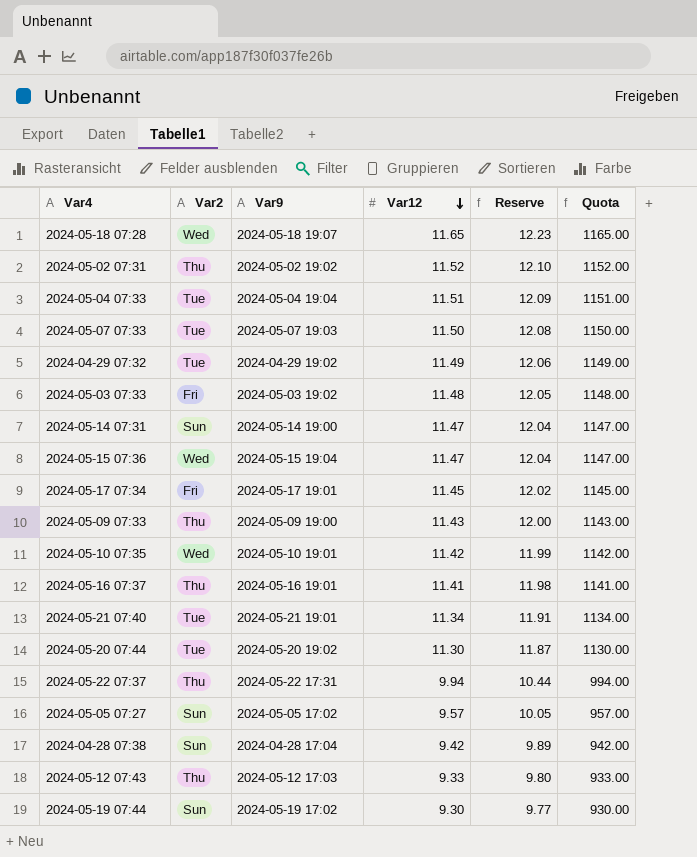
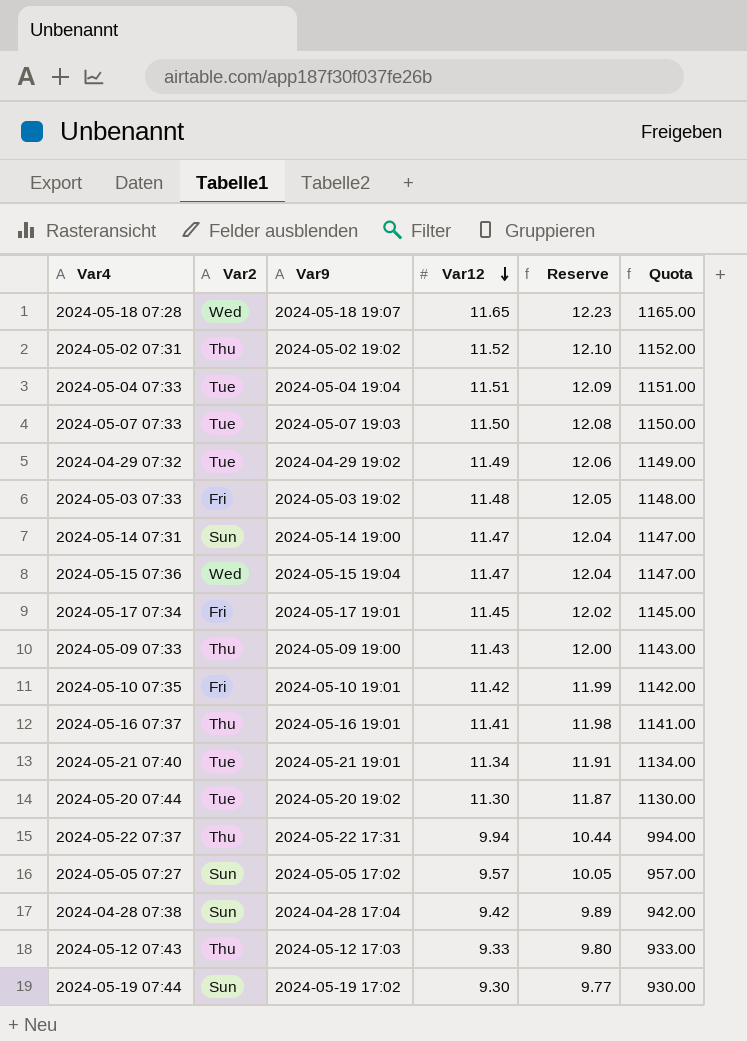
2024-05-10 07:35 | Var2: Wed -> Fri

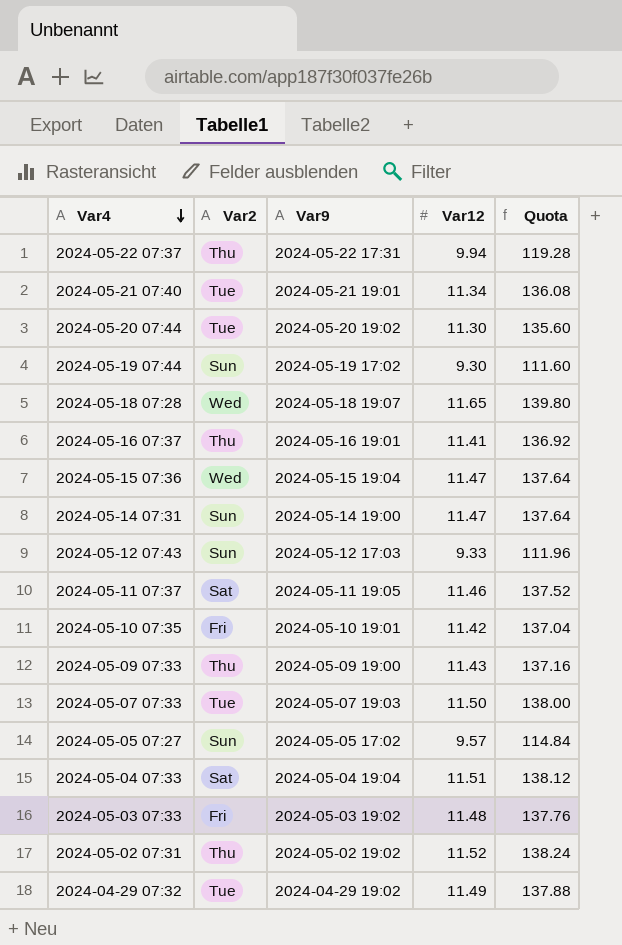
row order: Var12 descending -> Var4 descending
column Reserve | formula: [Var12] * 1.05 -> none
column Quota | formula: [Var12] * 100 -> [Var12] * 12
row 2024-05-17 07:34: Fri | 2024-05-17 19:01 | 11.45 | 12.02 | 1145.00 -> none
row 2024-04-28 07:38: Sun | 2024-04-28 17:04 | 9.42 | 9.89 | 942.00 -> none
2024-05-12 07:43 | Var2: Thu -> Sun
row 2024-05-11 07:37: none -> Sat | 2024-05-11 19:05 | 11.46 | 137.52
2024-05-04 07:33 | Var2: Tue -> Sat

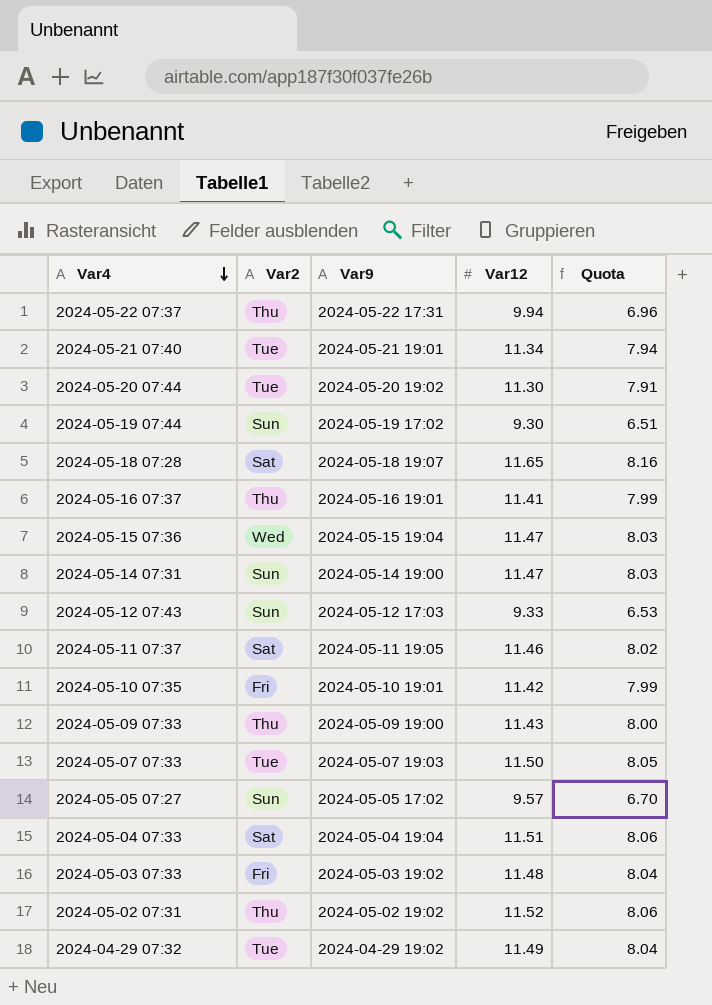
column Quota | formula: [Var12] * 12 -> [Var12] * 0.7
2024-05-18 07:28 | Var2: Wed -> Sat

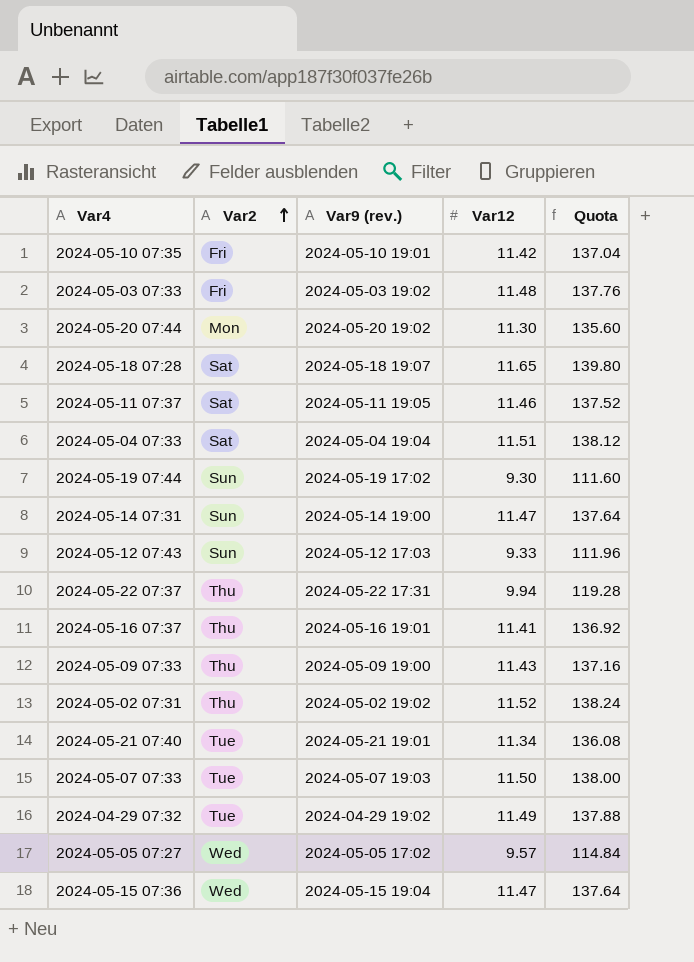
row order: Var4 descending -> Var2 ascending
column name: Var9 -> Var9 (rev.)
column Quota | formula: [Var12] * 0.7 -> [Var12] * 12
2024-05-20 07:44 | Var2: Tue -> Mon
2024-05-05 07:27 | Var2: Sun -> Wed

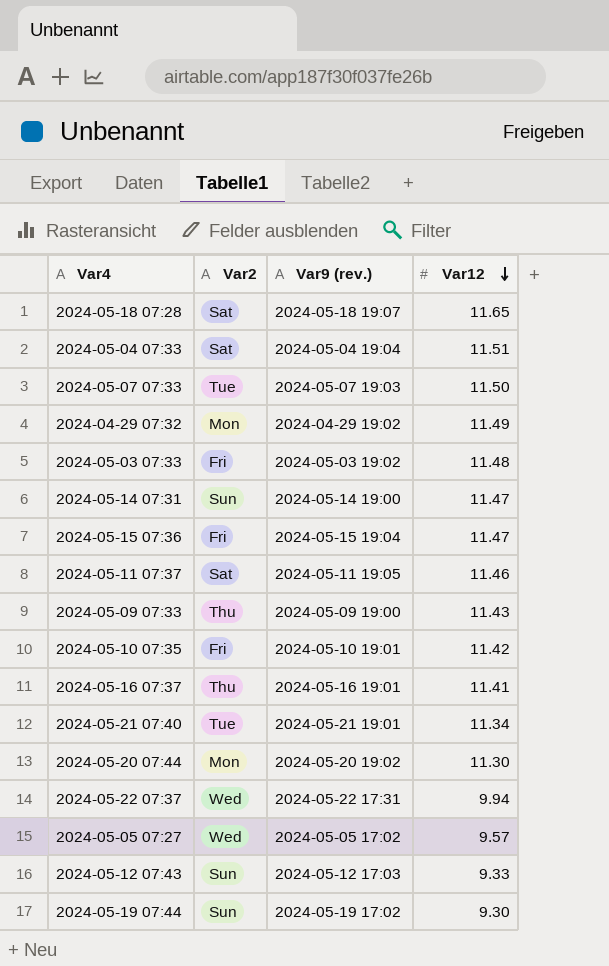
row order: Var2 ascending -> Var12 descending
column Quota | formula: [Var12] * 12 -> none
row 2024-05-02 07:31: Thu | 2024-05-02 19:02 | 11.52 | 138.24 -> none
2024-04-29 07:32 | Var2: Tue -> Mon
2024-05-15 07:36 | Var2: Wed -> Fri
2024-05-22 07:37 | Var2: Thu -> Wed

